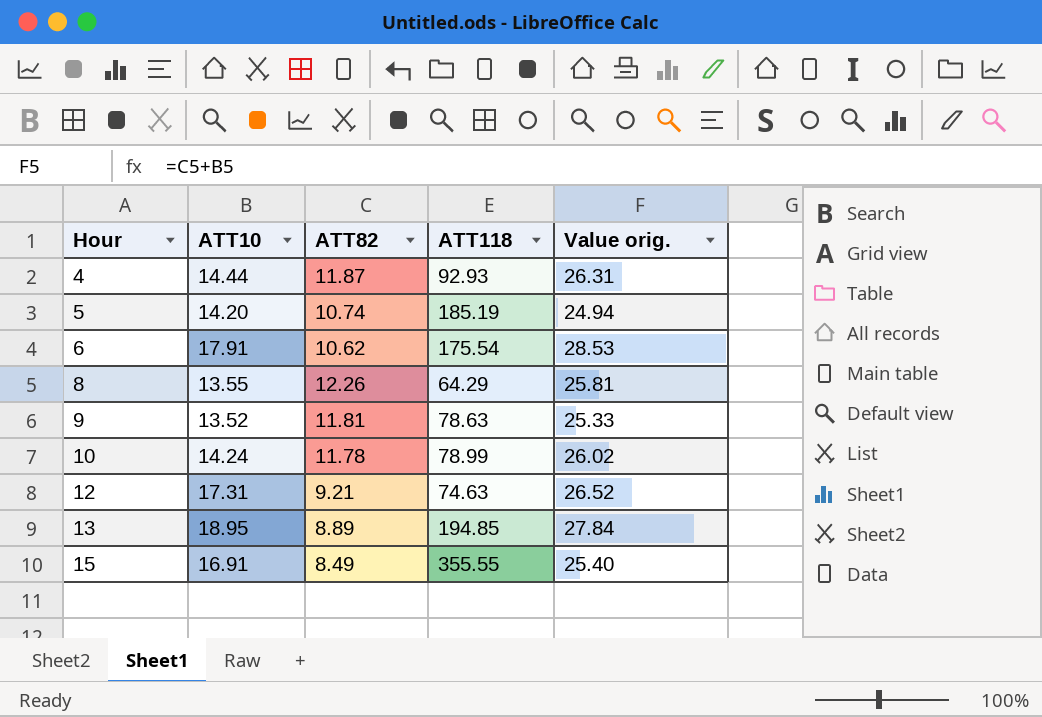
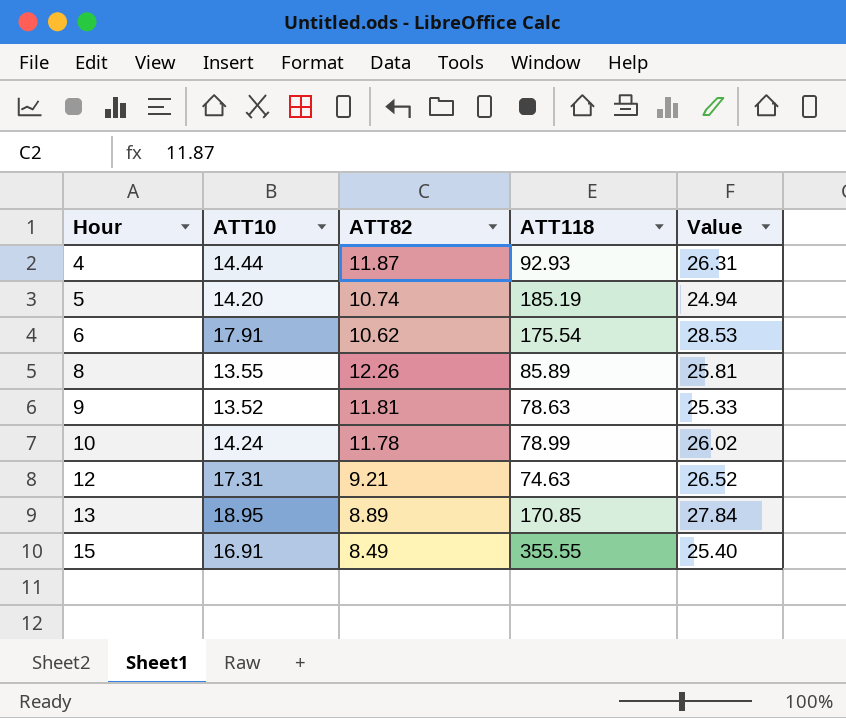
column name: Value orig. -> Value
8 | ATT118: 64.29 -> 85.89
13 | ATT118: 194.85 -> 170.85

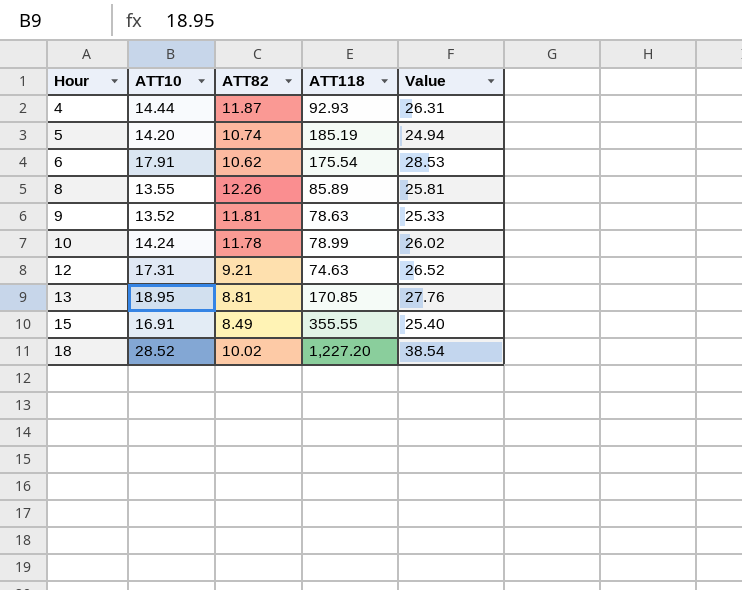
13 | ATT82: 8.89 -> 8.81
13 | Value: 27.84 -> 27.76
row 18: none -> 28.52 | 10.02 | 1,227.20 | 38.54

